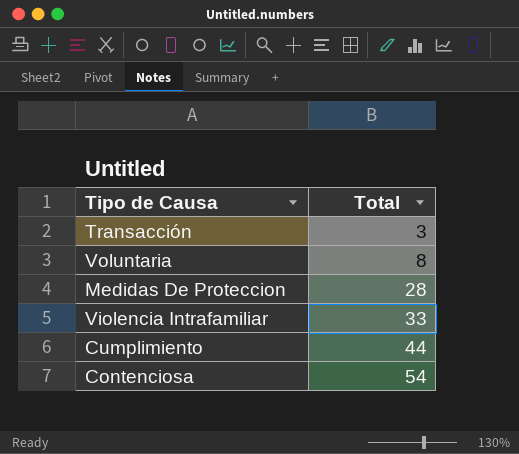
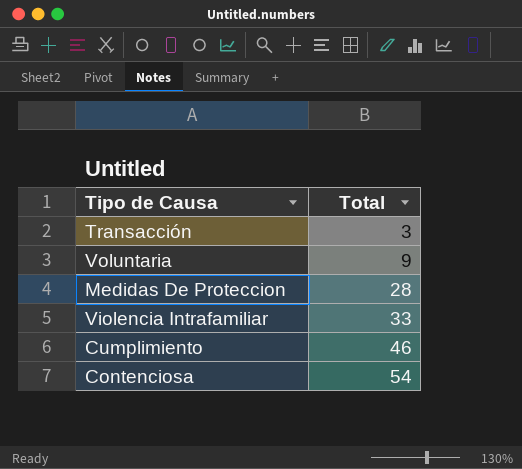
Voluntaria | Total: 8 -> 9
Cumplimiento | Total: 44 -> 46

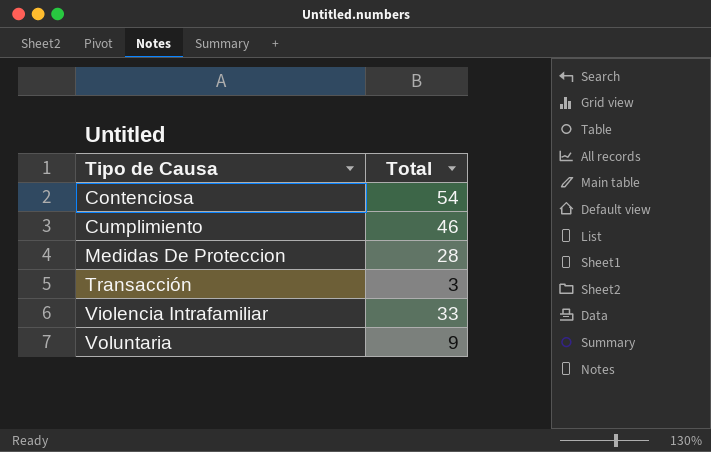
row order: Total ascending -> Tipo de Causa ascending

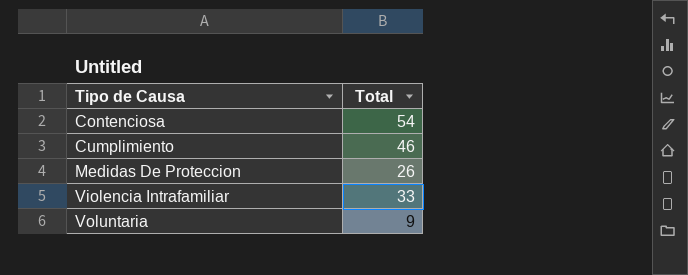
row Transacción: 3 -> none
Medidas De Proteccion | Total: 28 -> 26

